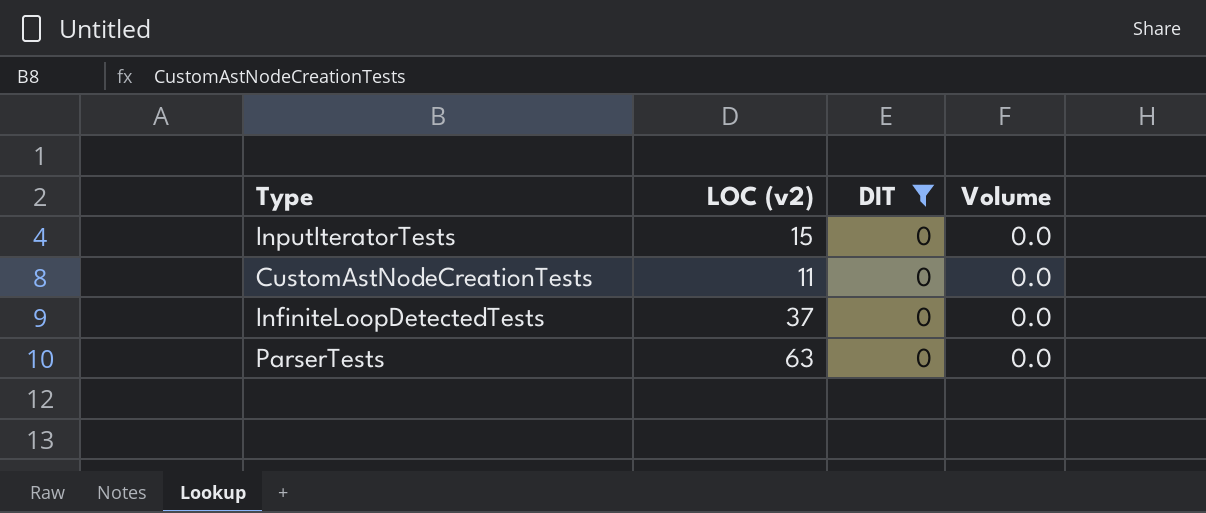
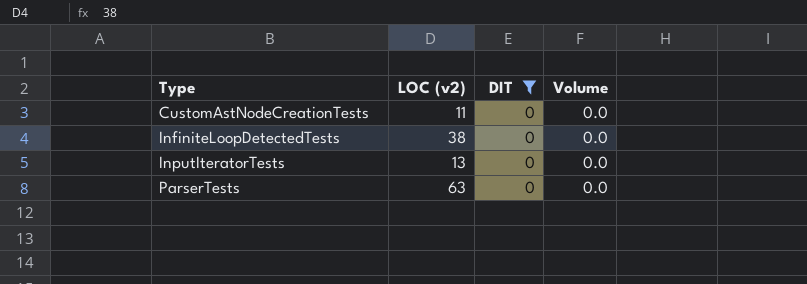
row order: none -> Type ascending
InfiniteLoopDetectedTests | LOC (v2): 37 -> 38
InputIteratorTests | LOC (v2): 15 -> 13

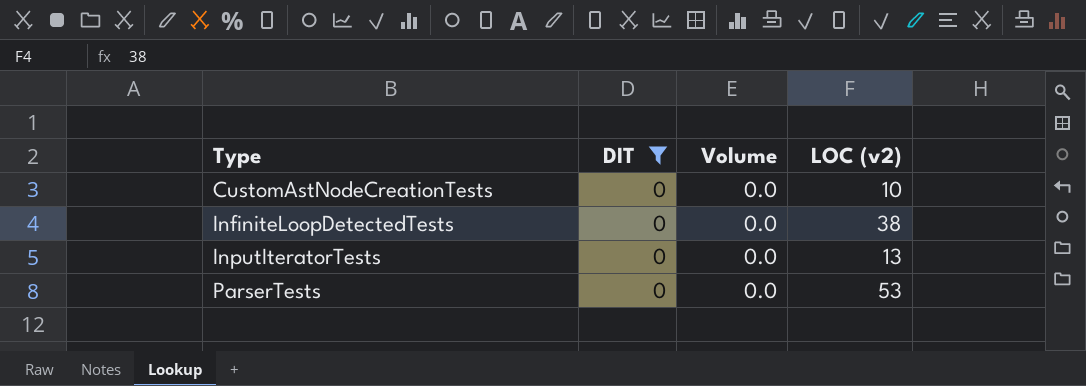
column LOC (v2) | position: 2 -> 4
CustomAstNodeCreationTests | LOC (v2): 11 -> 10
ParserTests | LOC (v2): 63 -> 53

